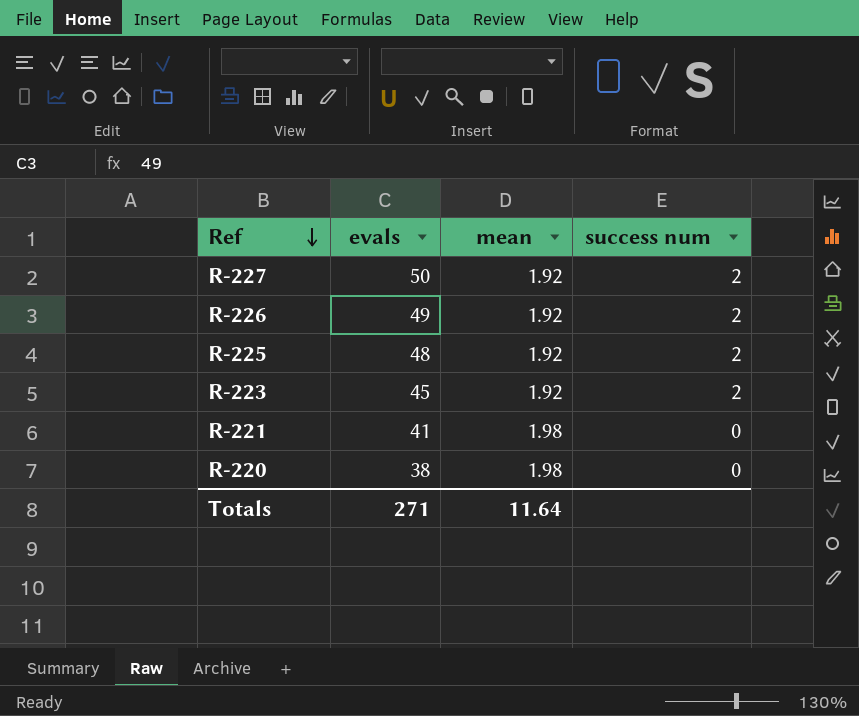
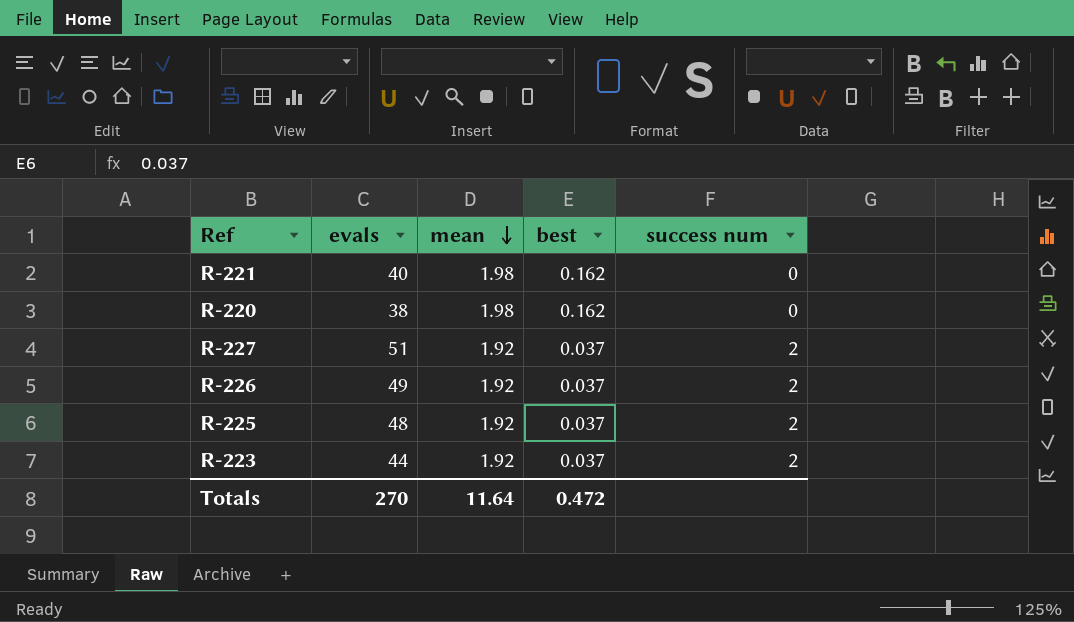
row order: Ref descending -> mean descending
column best | position: none -> 4
R-221 | evals: 41 -> 40
R-227 | evals: 50 -> 51
R-223 | evals: 45 -> 44
Totals | evals: 271 -> 270

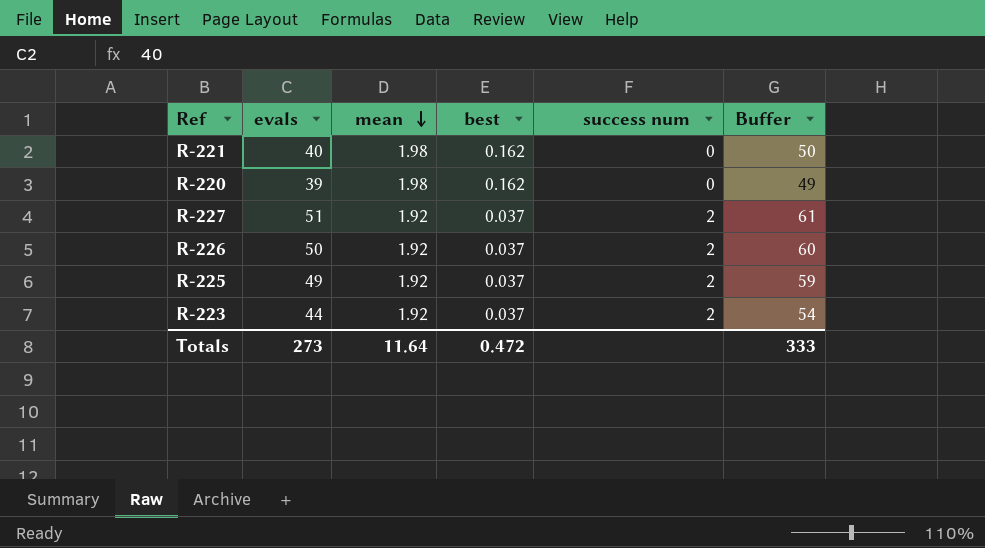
column Buffer | formula: none -> [evals] + 10
R-220 | evals: 38 -> 39
R-226 | evals: 49 -> 50
R-225 | evals: 48 -> 49
Totals | evals: 270 -> 273

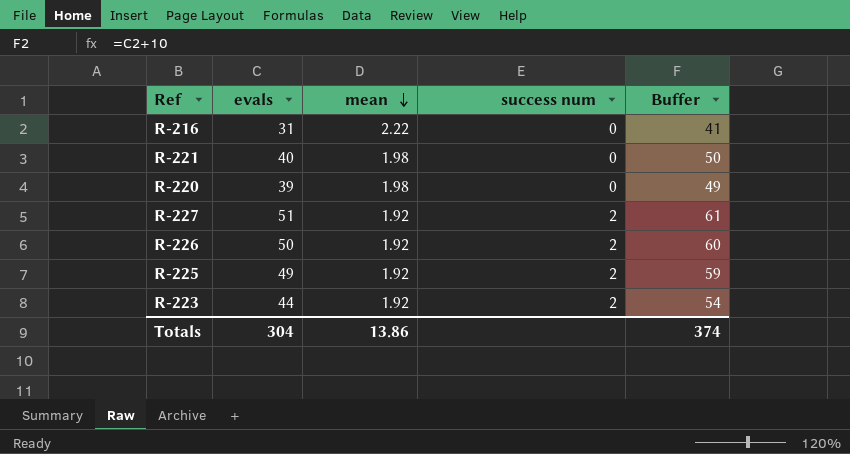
column best | position: 4 -> none
row R-216: none -> 31 | 2.22 | 0 | 41
Totals | evals: 273 -> 304
Totals | mean: 11.64 -> 13.86
Totals | Buffer: 333 -> 374

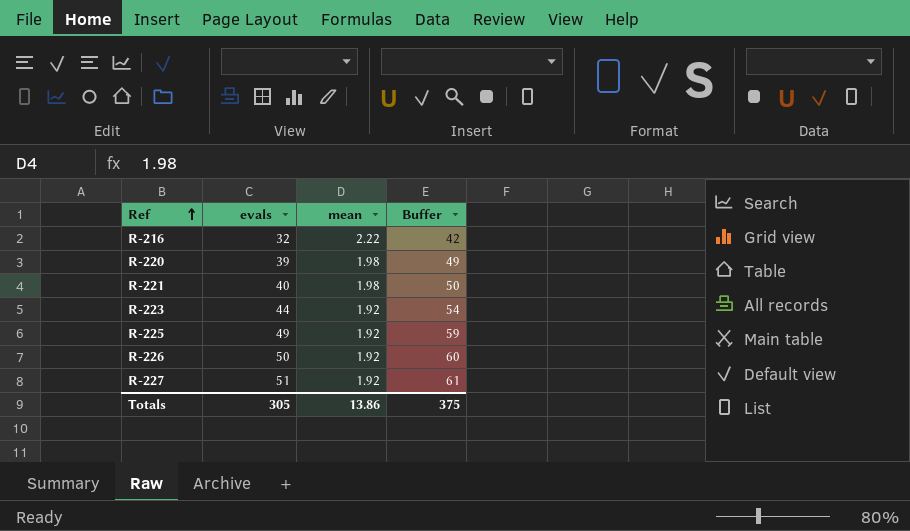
row order: mean descending -> Ref ascending
column success num | position: 4 -> none
R-216 | evals: 31 -> 32
R-216 | Buffer: 41 -> 42
Totals | evals: 304 -> 305
Totals | Buffer: 374 -> 375

